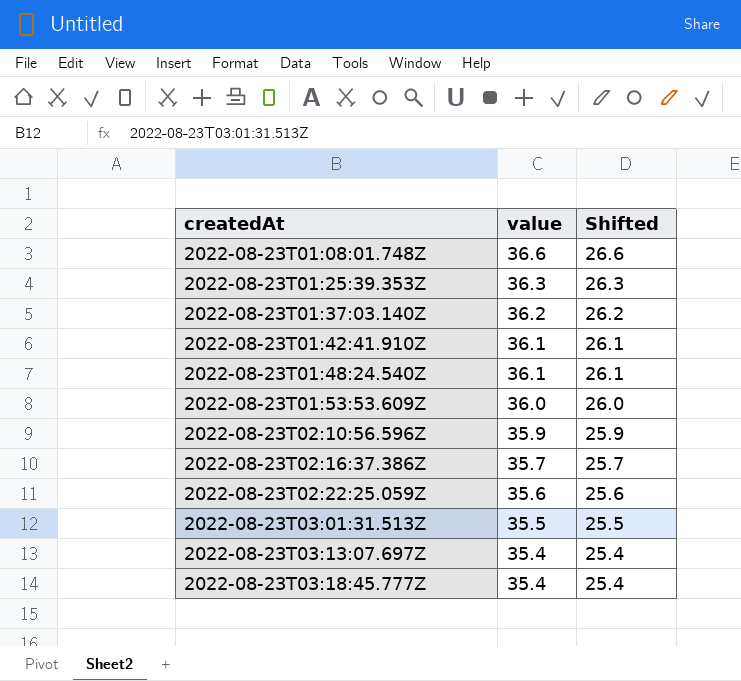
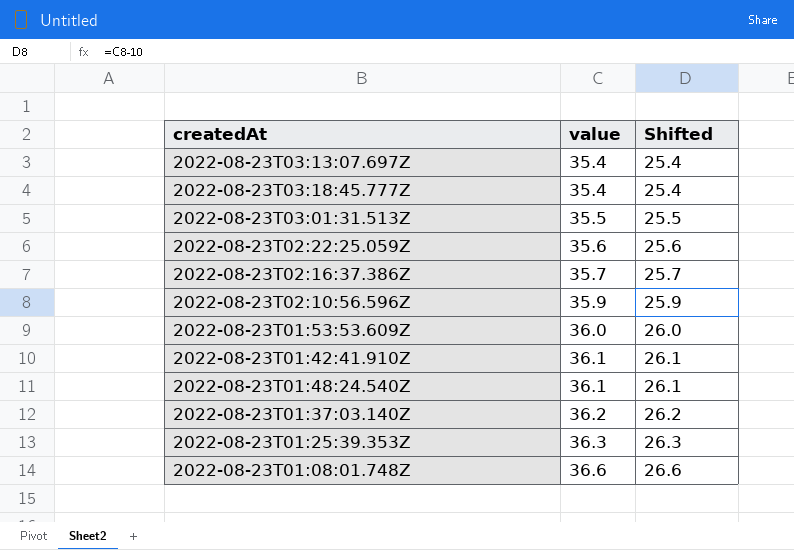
row order: createdAt ascending -> value ascending

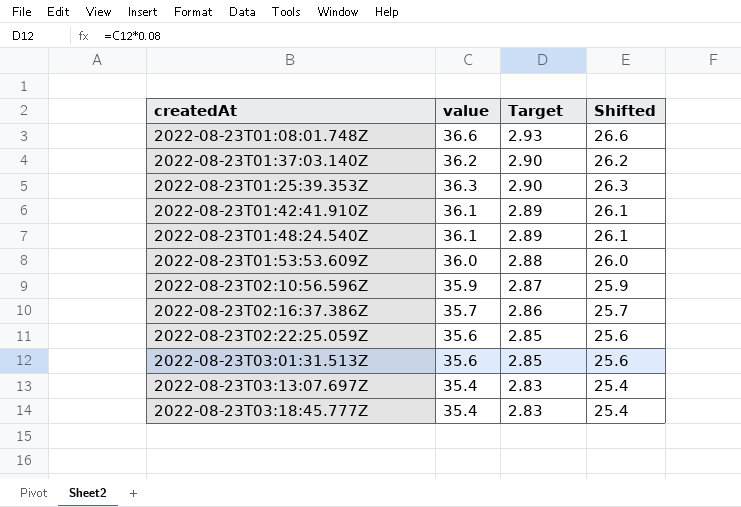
row order: value ascending -> Target descending
column Target | formula: none -> [value] * 0.08
2022-08-23T03:01:31.513Z | value: 35.5 -> 35.6
2022-08-23T03:01:31.513Z | Shifted: 25.5 -> 25.6

